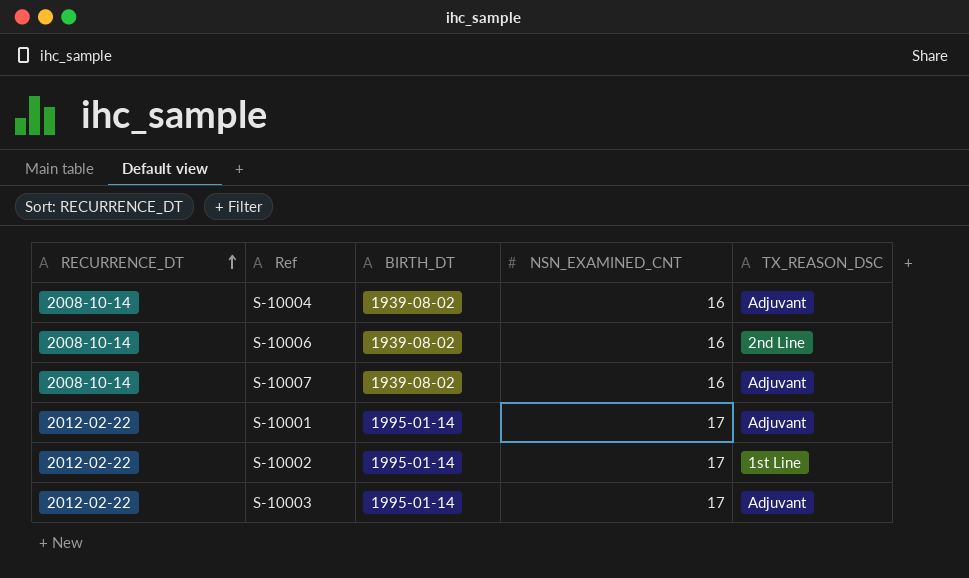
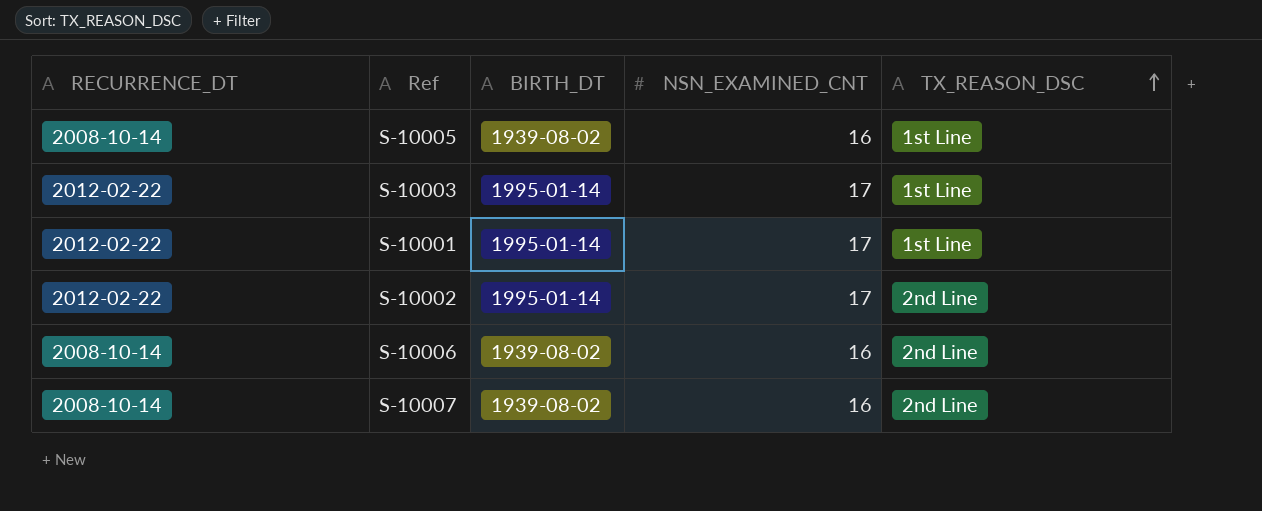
row order: RECURRENCE_DT ascending -> TX_REASON_DSC ascending
row S-10004: 2008-10-14 | 1939-08-02 | 16 | Adjuvant -> none
row S-10005: none -> 2008-10-14 | 1939-08-02 | 16 | 1st Line
S-10003 | TX_REASON_DSC: Adjuvant -> 1st Line
S-10001 | TX_REASON_DSC: Adjuvant -> 1st Line
S-10002 | TX_REASON_DSC: 1st Line -> 2nd Line
S-10007 | TX_REASON_DSC: Adjuvant -> 2nd Line

